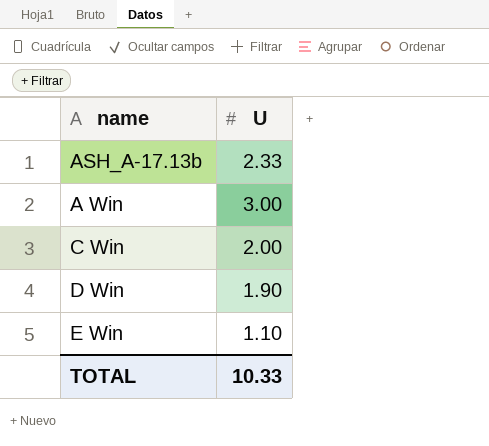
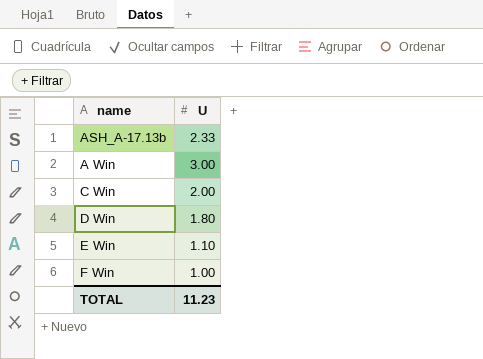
D Win | U: 1.90 -> 1.80
row F Win: none -> 1.00
TOTAL | U: 10.33 -> 11.23

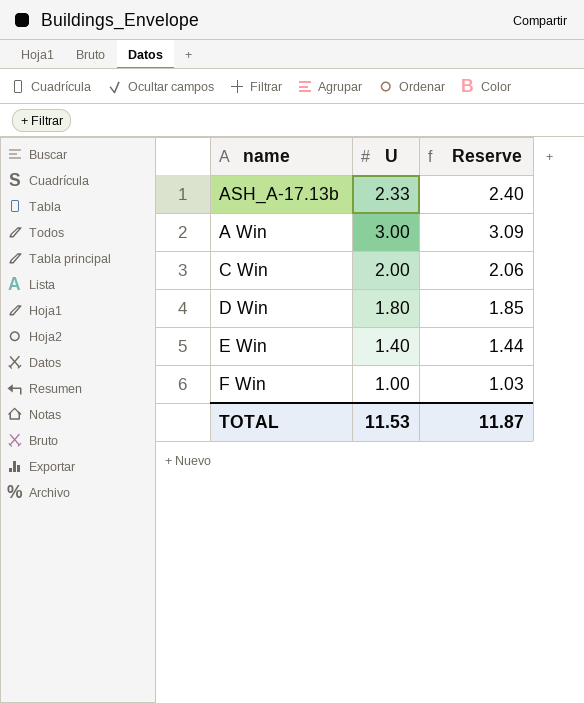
column Reserve | formula: none -> [U] * 1.03
E Win | U: 1.10 -> 1.40
TOTAL | U: 11.23 -> 11.53

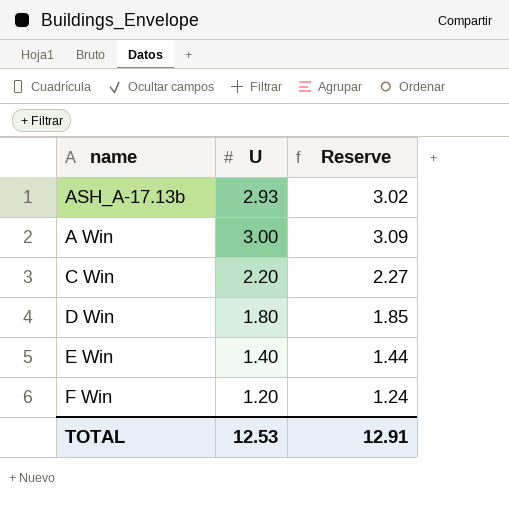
ASH_A-17.13b | U: 2.33 -> 2.93
ASH_A-17.13b | Reserve: 2.40 -> 3.02
C Win | U: 2.00 -> 2.20
C Win | Reserve: 2.06 -> 2.27
F Win | U: 1.00 -> 1.20
F Win | Reserve: 1.03 -> 1.24
TOTAL | U: 11.53 -> 12.53
TOTAL | Reserve: 11.87 -> 12.91

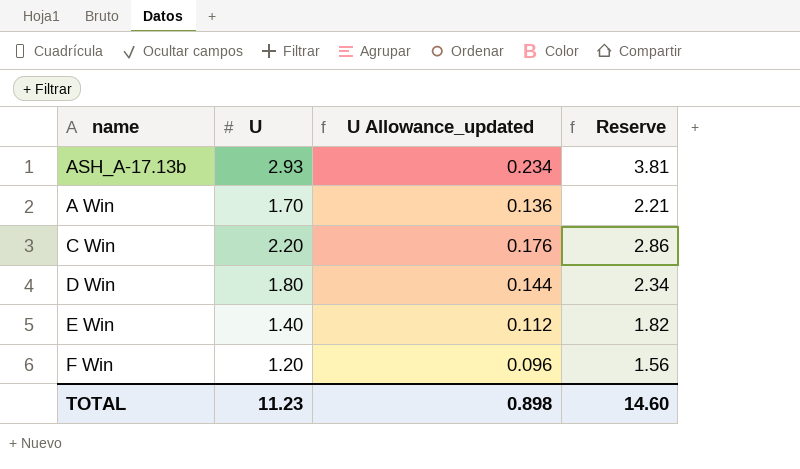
column U Allowance_updated | formula: none -> [U] * 0.08
column Reserve | formula: [U] * 1.03 -> [U] * 1.3
A Win | U: 3.00 -> 1.70
TOTAL | U: 12.53 -> 11.23
TOTAL | Reserve: 12.91 -> 14.60

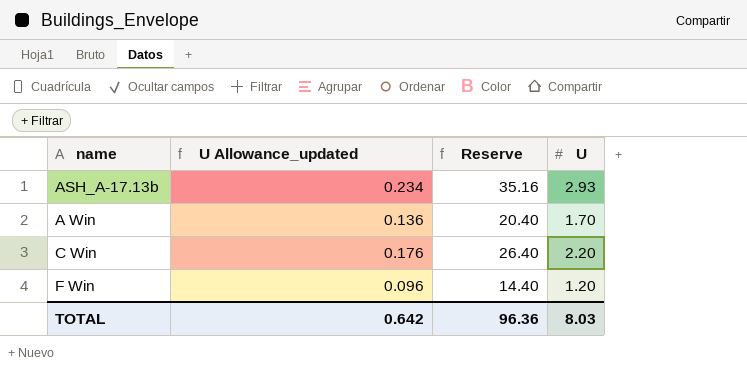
column Reserve | formula: [U] * 1.3 -> [U] * 12
column U | position: 2 -> 4
row D Win: 1.80 | 0.144 | 2.34 -> none
row E Win: 1.40 | 0.112 | 1.82 -> none
TOTAL | U Allowance_updated: 0.898 -> 0.642
TOTAL | Reserve: 14.60 -> 96.36
TOTAL | U: 11.23 -> 8.03

